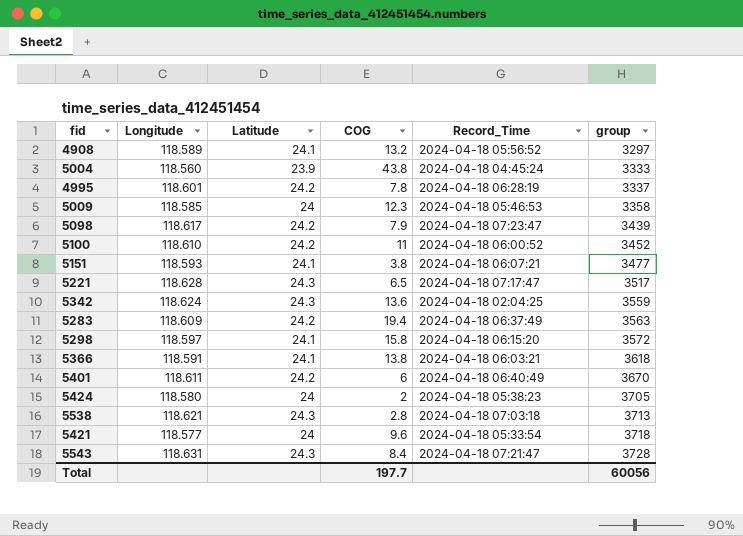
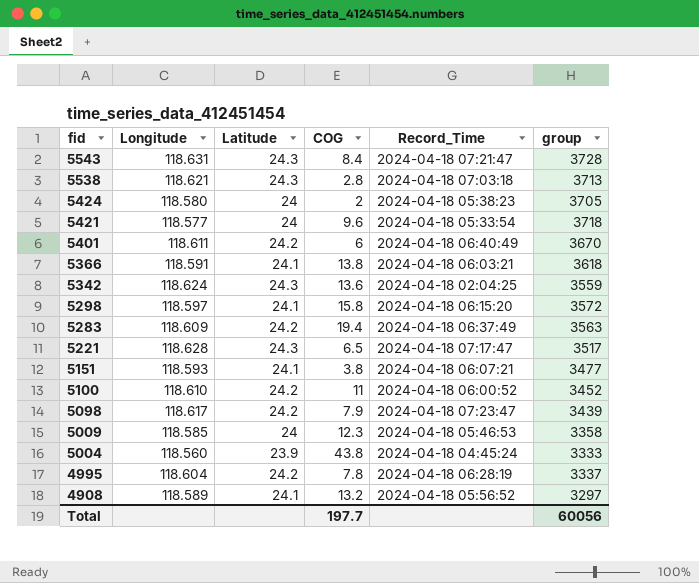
row order: group ascending -> fid descending
4995 | Longitude: 118.601 -> 118.604

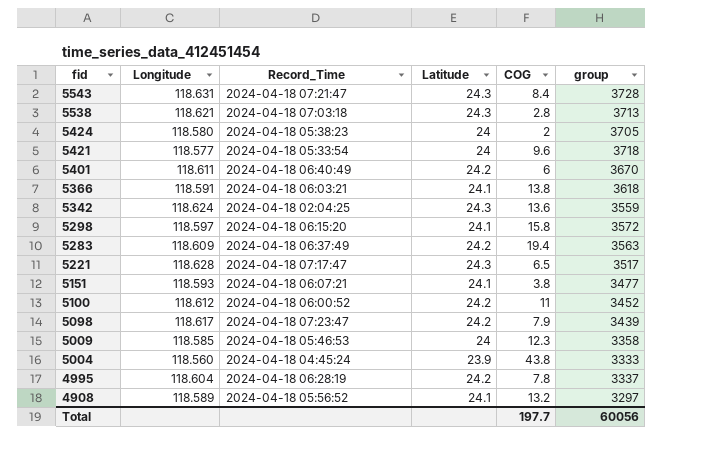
column Record_Time | position: 5 -> 3
5100 | Longitude: 118.610 -> 118.612

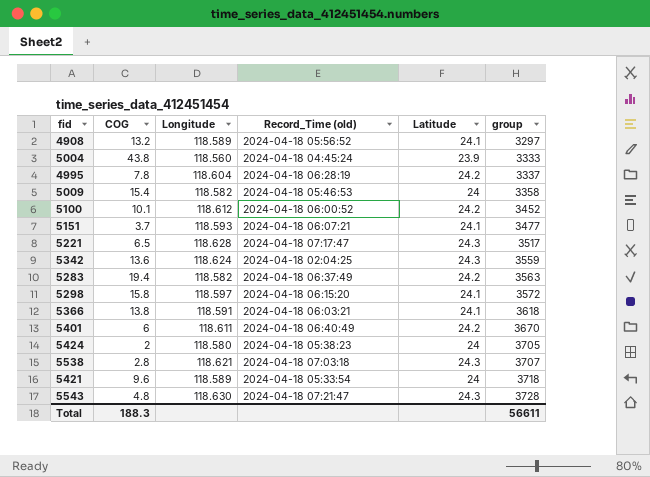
row order: fid descending -> group ascending
column COG | position: 5 -> 2
column name: Record_Time -> Record_Time (old)
row 5098: 118.617 | 2024-04-18 07:23:47 | 24.2 | 7.9 | 3439 -> none
5009 | COG: 12.3 -> 15.4
5009 | Longitude: 118.585 -> 118.582
5100 | COG: 11 -> 10.1
5151 | COG: 3.8 -> 3.7
5283 | Longitude: 118.609 -> 118.582
5538 | group: 3713 -> 3707
5421 | Longitude: 118.577 -> 118.589
5543 | COG: 8.4 -> 4.8
5543 | Longitude: 118.631 -> 118.630
Total | COG: 197.7 -> 188.3
Total | group: 60056 -> 56611

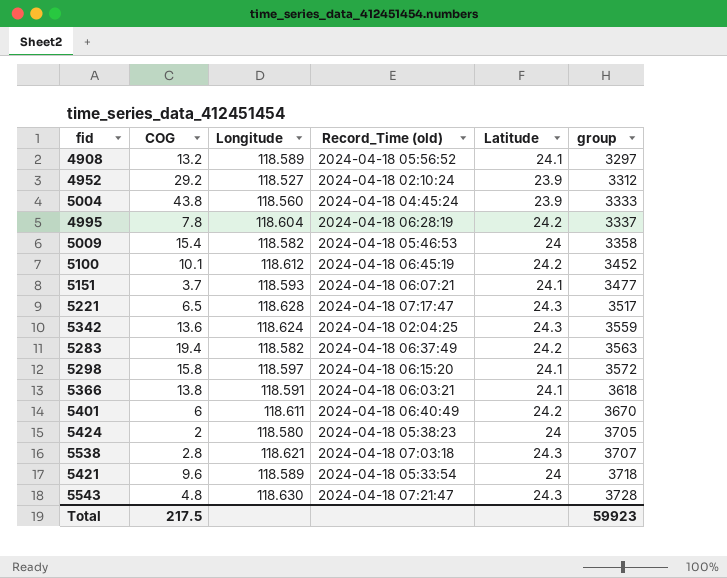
row 4952: none -> 29.2 | 118.527 | 2024-04-18 02:10:24 | 23.9 | 3312
5100 | Record_Time (old): 2024-04-18 06:00:52 -> 2024-04-18 06:45:19
Total | COG: 188.3 -> 217.5
Total | group: 56611 -> 59923

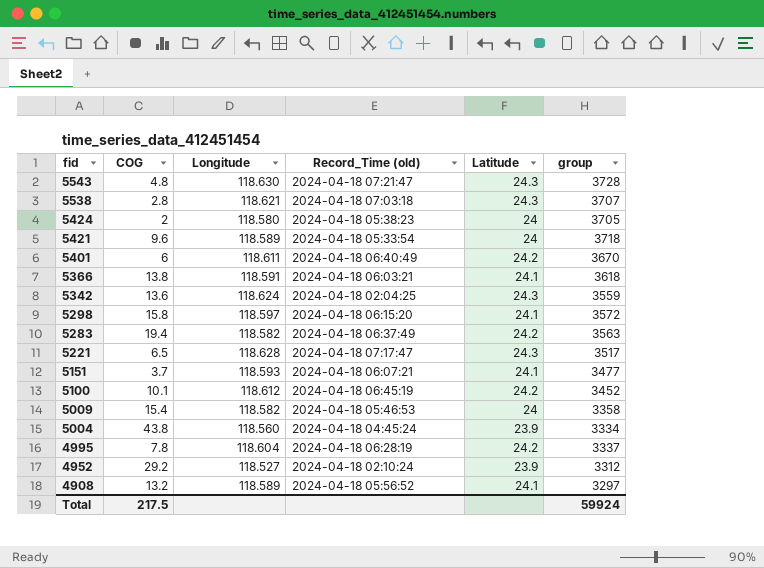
row order: group ascending -> fid descending
5004 | group: 3333 -> 3334
Total | group: 59923 -> 59924

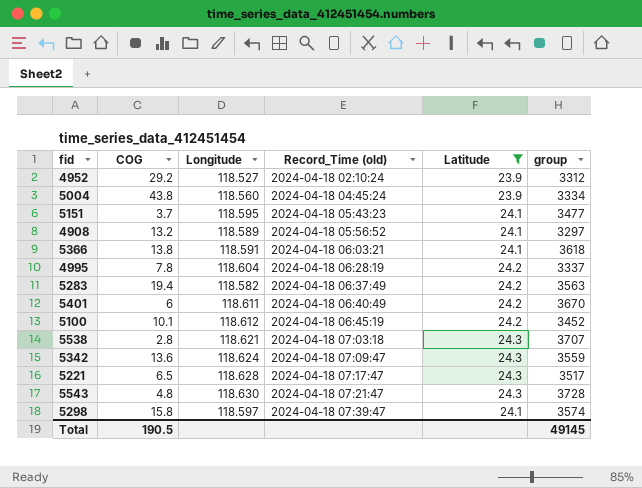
filter: none -> Latitude != 24
row order: fid descending -> Record_Time (old) ascending
5151 | Longitude: 118.593 -> 118.595
5151 | Record_Time (old): 2024-04-18 06:07:21 -> 2024-04-18 05:43:23
5342 | Record_Time (old): 2024-04-18 02:04:25 -> 2024-04-18 07:09:47
5298 | Record_Time (old): 2024-04-18 06:15:20 -> 2024-04-18 07:39:47
5298 | group: 3572 -> 3574
Total | COG: 217.5 -> 190.5
Total | group: 59924 -> 49145

